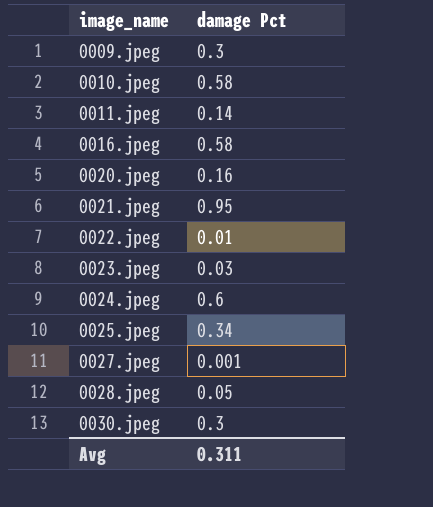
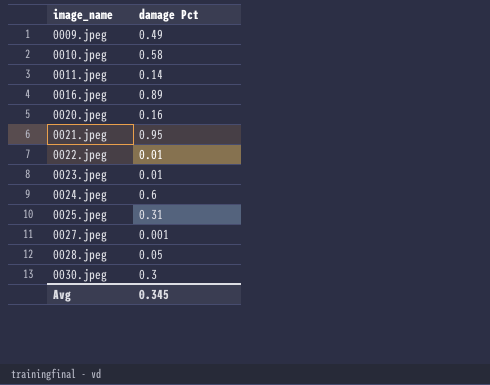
0009.jpeg | damage Pct: 0.3 -> 0.49
0016.jpeg | damage Pct: 0.58 -> 0.89
0023.jpeg | damage Pct: 0.03 -> 0.01
0025.jpeg | damage Pct: 0.34 -> 0.31
Avg | damage Pct: 0.311 -> 0.345

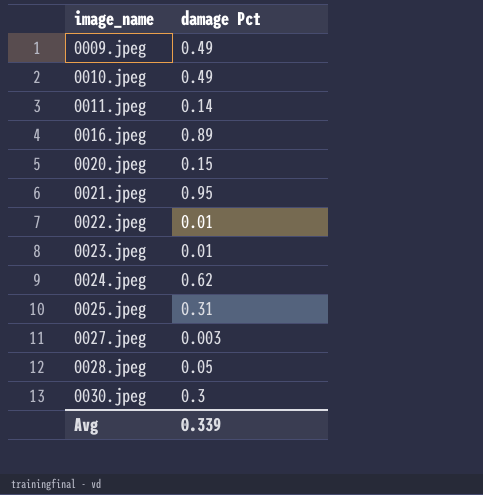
0010.jpeg | damage Pct: 0.58 -> 0.49
0020.jpeg | damage Pct: 0.16 -> 0.15
0024.jpeg | damage Pct: 0.6 -> 0.62
0027.jpeg | damage Pct: 0.001 -> 0.003
Avg | damage Pct: 0.345 -> 0.339

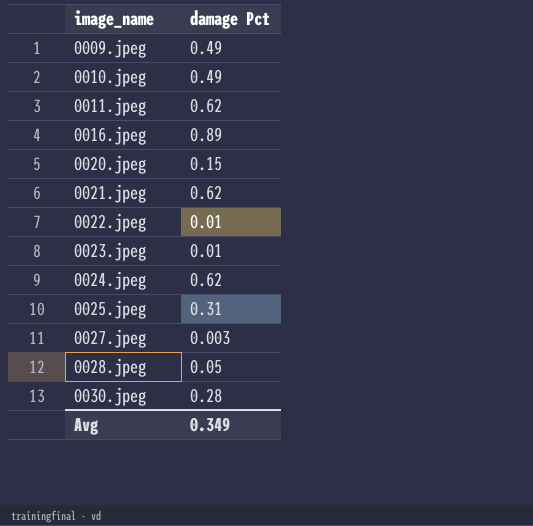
0011.jpeg | damage Pct: 0.14 -> 0.62
0021.jpeg | damage Pct: 0.95 -> 0.62
0030.jpeg | damage Pct: 0.3 -> 0.28
Avg | damage Pct: 0.339 -> 0.349

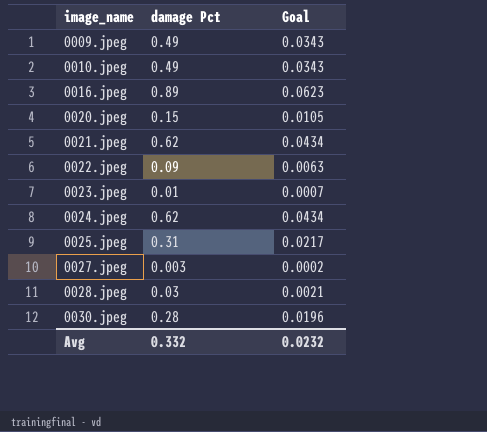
column Goal | formula: none -> [damage Pct] * 0.07
row 0011.jpeg: 0.62 -> none
0022.jpeg | damage Pct: 0.01 -> 0.09
0028.jpeg | damage Pct: 0.05 -> 0.03
Avg | damage Pct: 0.349 -> 0.332

